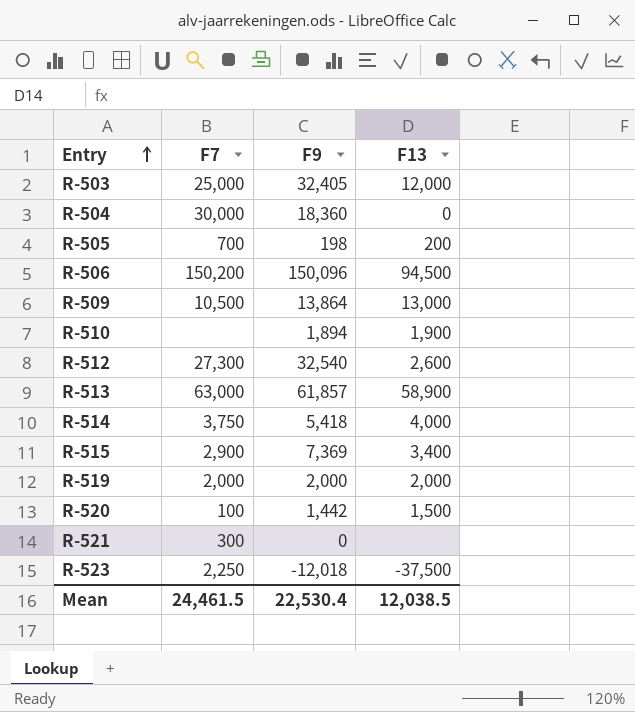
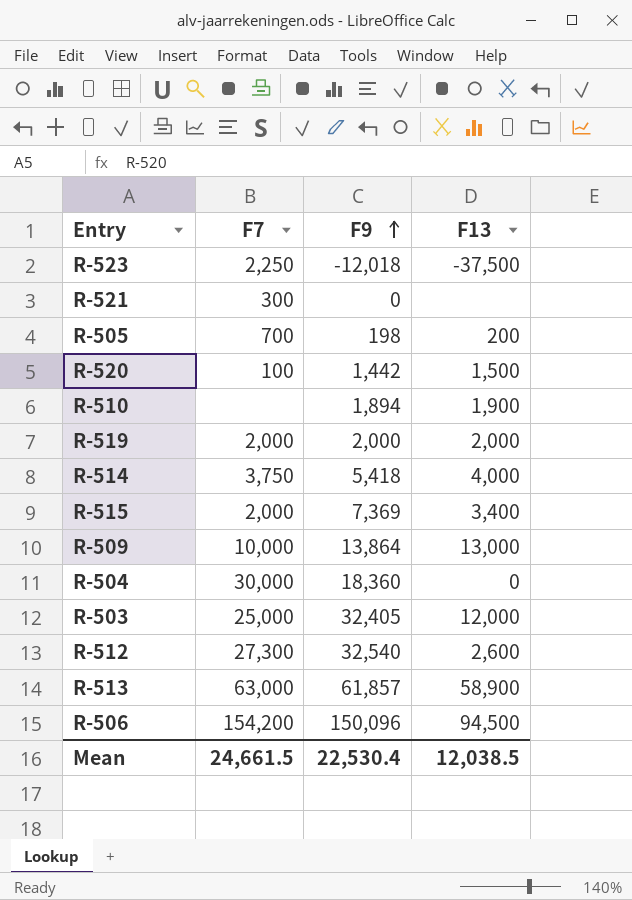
row order: Entry ascending -> F9 ascending
R-515 | F7: 2,900 -> 2,000
R-509 | F7: 10,500 -> 10,000
R-506 | F7: 150,200 -> 154,200
Mean | F7: 24,461.5 -> 24,661.5

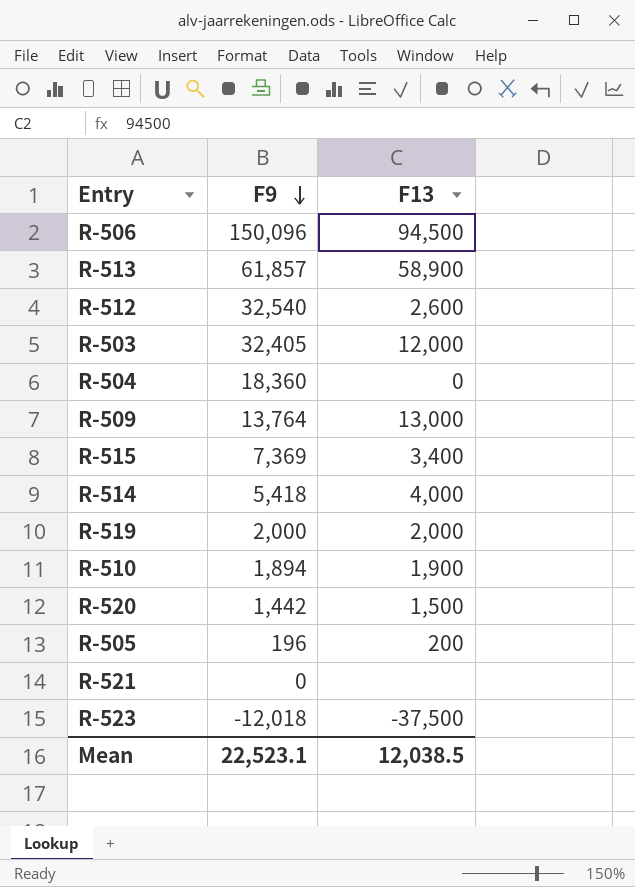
row order: F9 ascending -> F9 descending
column F7 | position: 2 -> none
R-509 | F9: 13,864 -> 13,764
R-505 | F9: 198 -> 196
Mean | F9: 22,530.4 -> 22,523.1

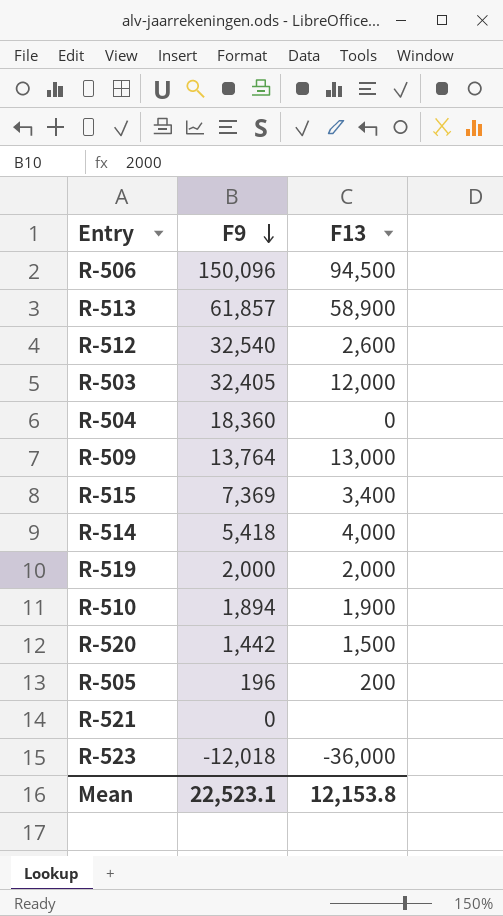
R-523 | F13: -37,500 -> -36,000
Mean | F13: 12,038.5 -> 12,153.8

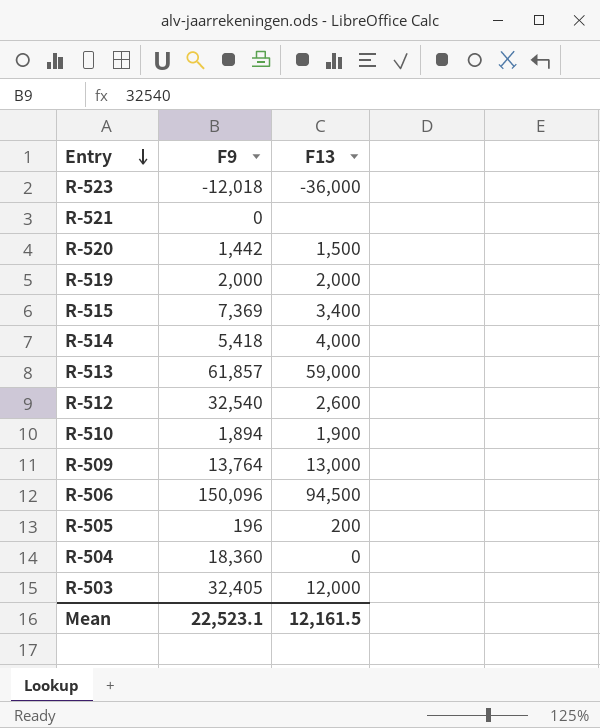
row order: F9 descending -> Entry descending
R-513 | F13: 58,900 -> 59,000
Mean | F13: 12,153.8 -> 12,161.5

